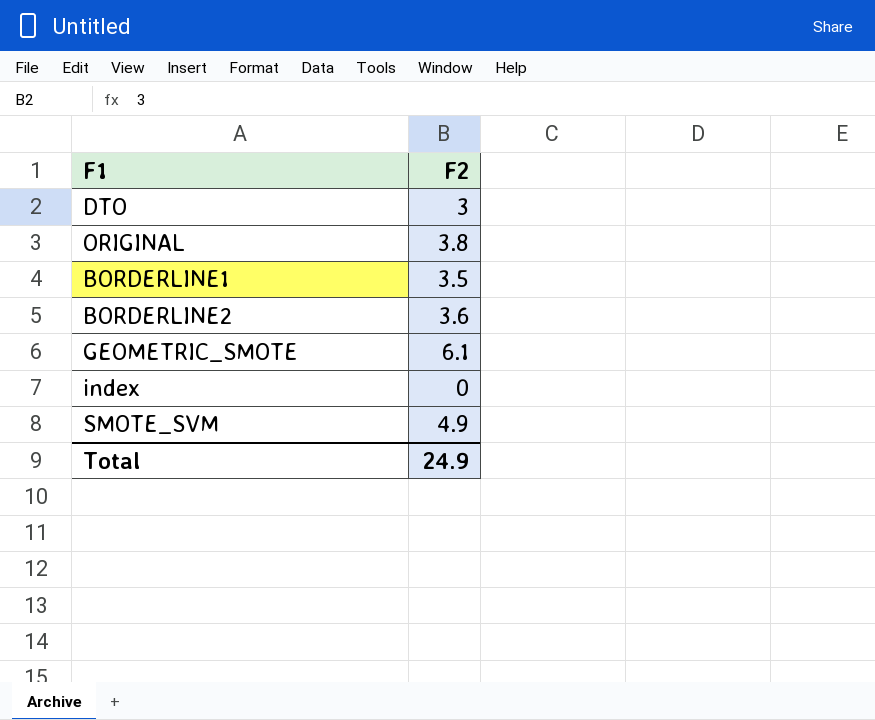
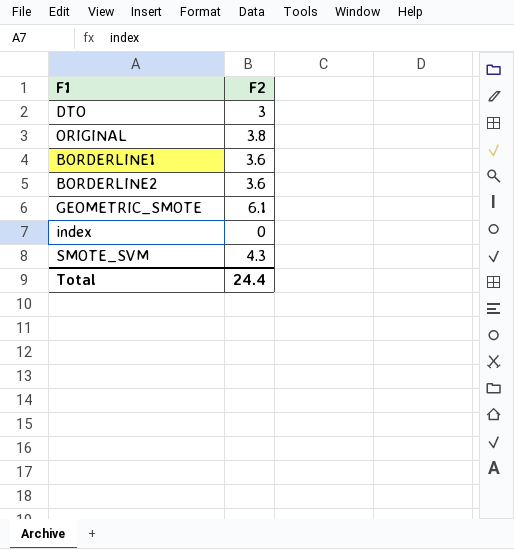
BORDERLINE1 | F2: 3.5 -> 3.6
SMOTE_SVM | F2: 4.9 -> 4.3
Total | F2: 24.9 -> 24.4

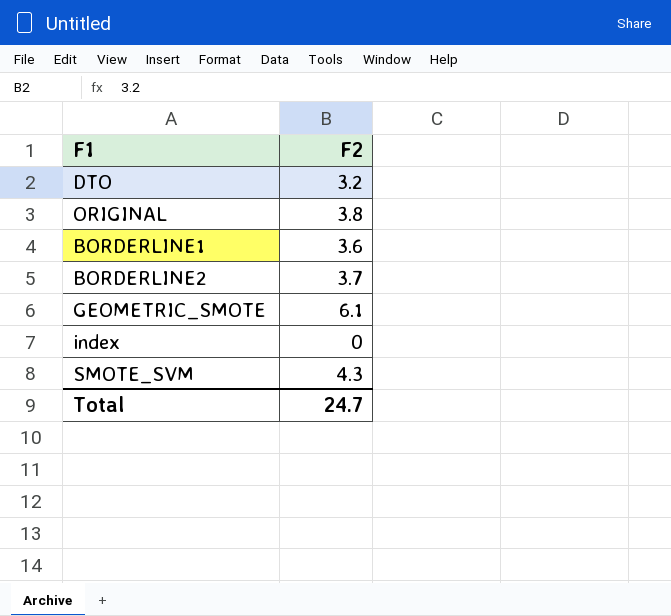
DTO | F2: 3 -> 3.2
BORDERLINE2 | F2: 3.6 -> 3.7
Total | F2: 24.4 -> 24.7

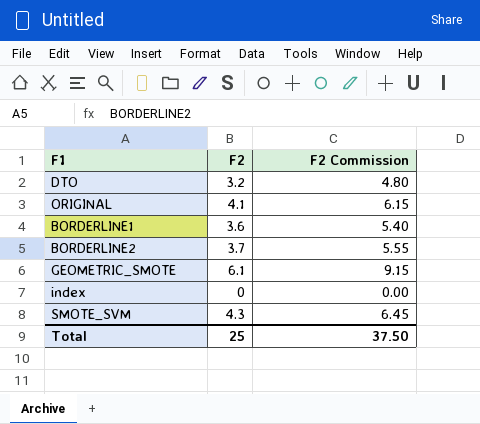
column F2 Commission | formula: none -> [F2] * 1.5
ORIGINAL | F2: 3.8 -> 4.1
Total | F2: 24.7 -> 25

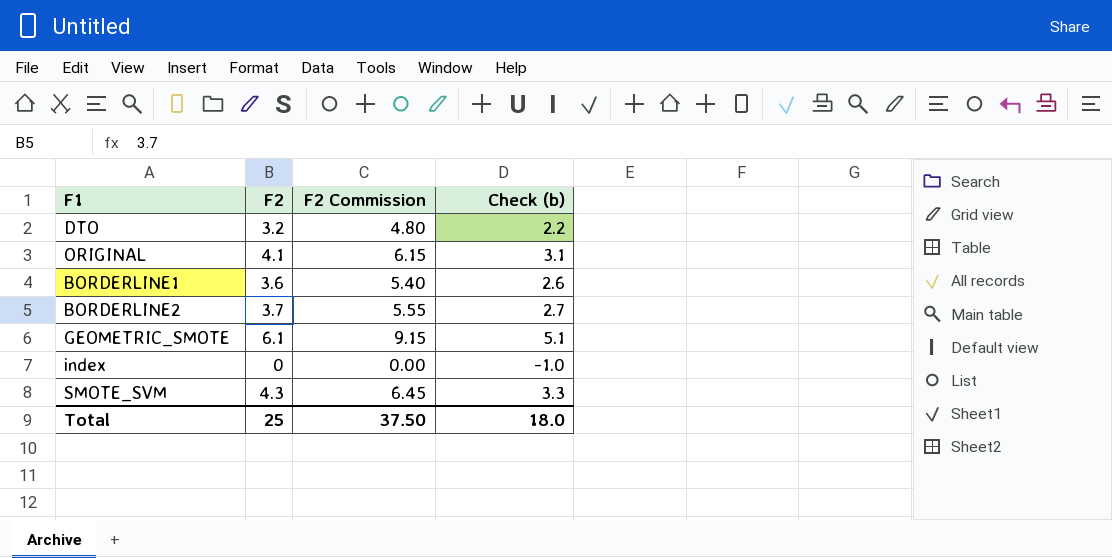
column Check (b) | formula: none -> [F2] - 1

